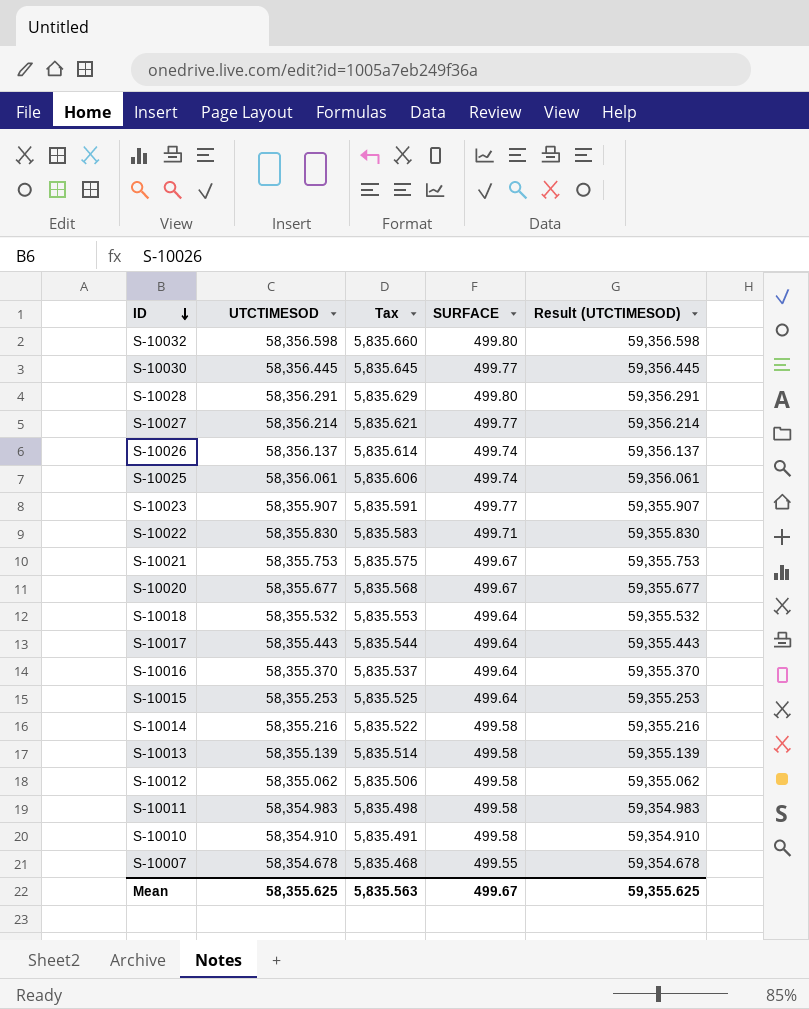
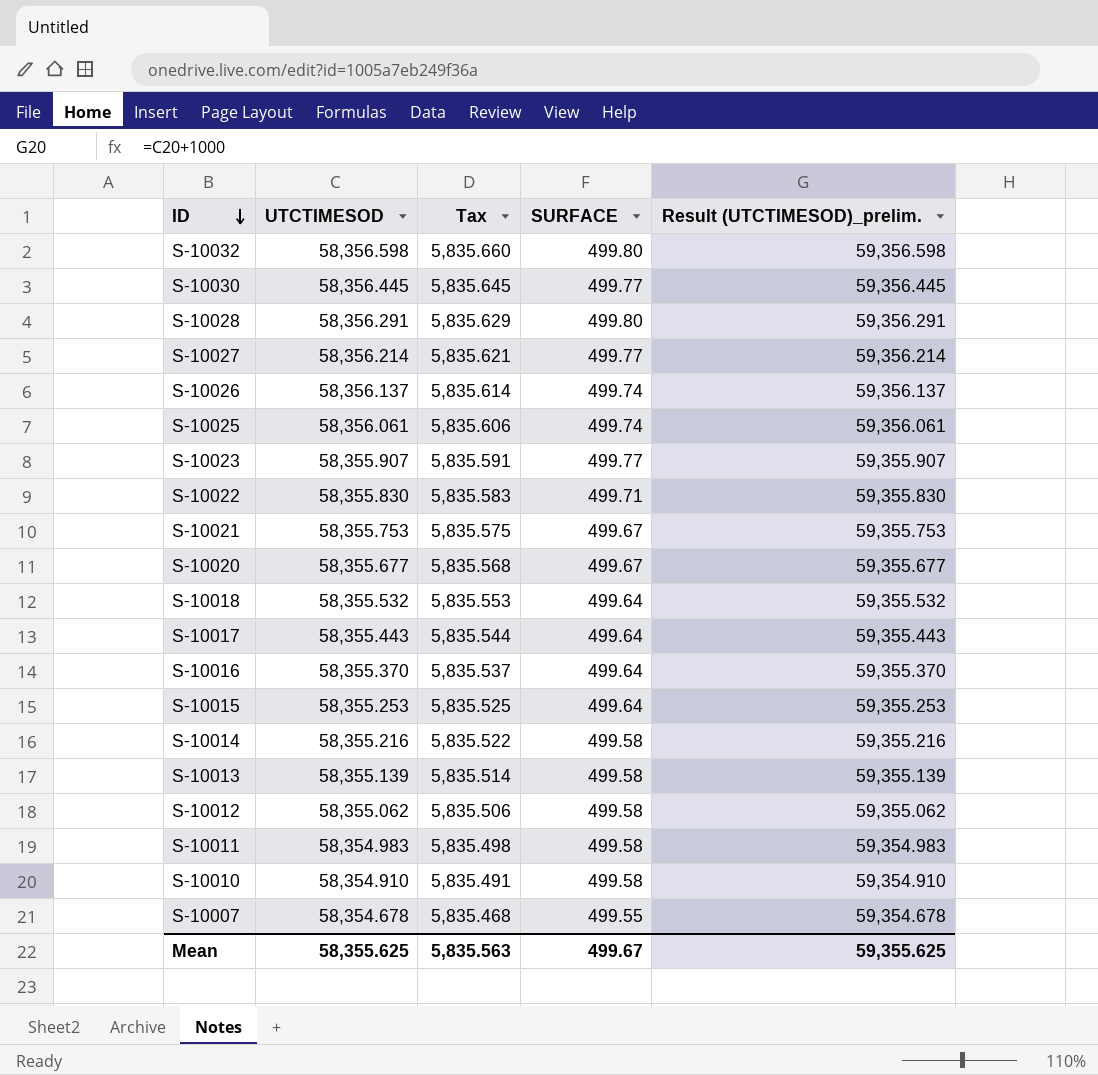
column name: Result (UTCTIMESOD) -> Result (UTCTIMESOD)_prelim.

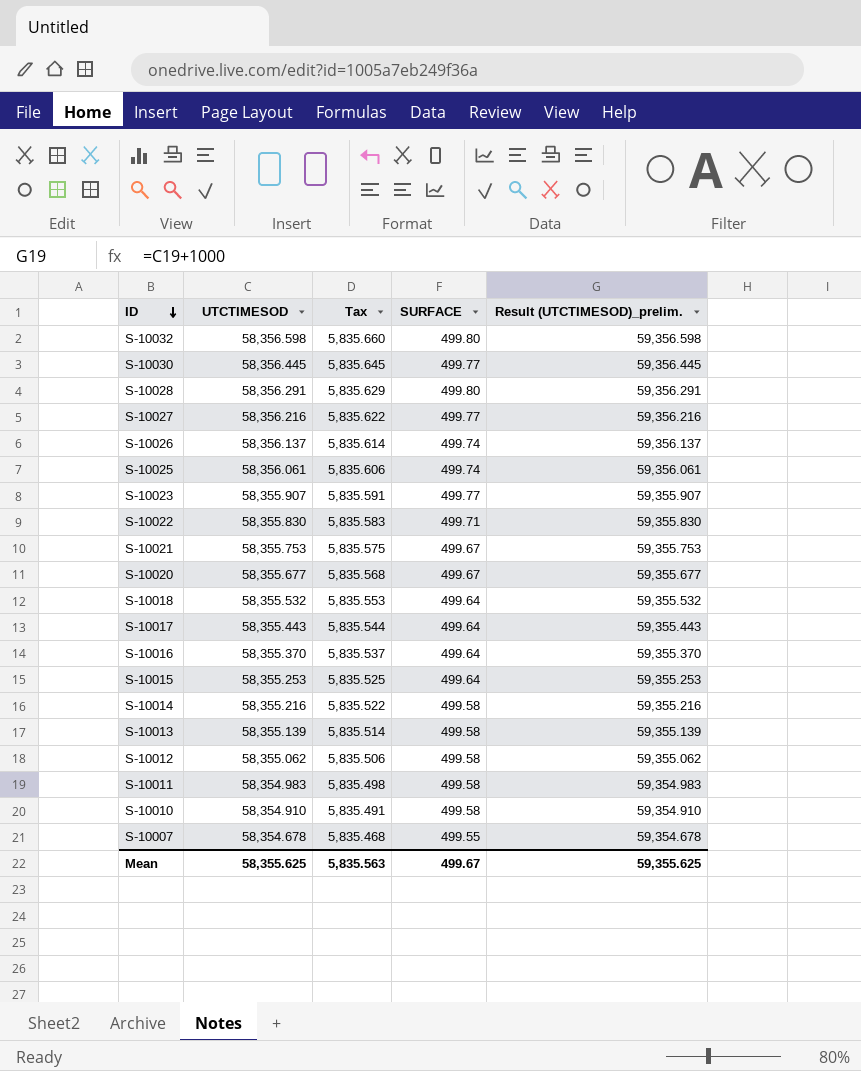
S-10027 | UTCTIMESOD: 58,356.214 -> 58,356.216
S-10027 | Tax: 5,835.621 -> 5,835.622
S-10027 | Result (UTCTIMESOD)_prelim.: 59,356.214 -> 59,356.216

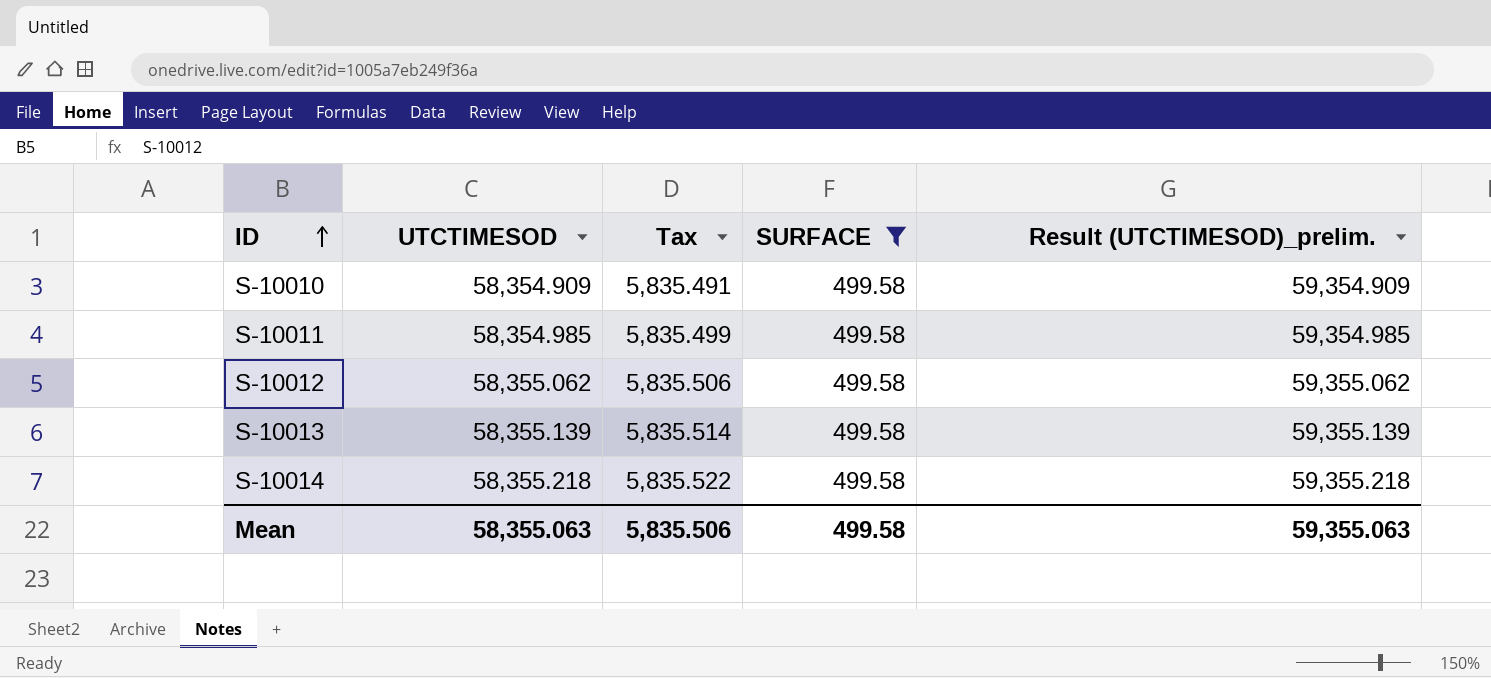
filter: none -> SURFACE = 499.58
row order: ID descending -> ID ascending
S-10010 | UTCTIMESOD: 58,354.910 -> 58,354.909
S-10010 | Result (UTCTIMESOD)_prelim.: 59,354.910 -> 59,354.909
S-10011 | UTCTIMESOD: 58,354.983 -> 58,354.985
S-10011 | Tax: 5,835.498 -> 5,835.499
S-10011 | Result (UTCTIMESOD)_prelim.: 59,354.983 -> 59,354.985
S-10014 | UTCTIMESOD: 58,355.216 -> 58,355.218
S-10014 | Result (UTCTIMESOD)_prelim.: 59,355.216 -> 59,355.218
Mean | UTCTIMESOD: 58,355.625 -> 58,355.063
Mean | Tax: 5,835.563 -> 5,835.506
Mean | SURFACE: 499.67 -> 499.58
Mean | Result (UTCTIMESOD)_prelim.: 59,355.625 -> 59,355.063

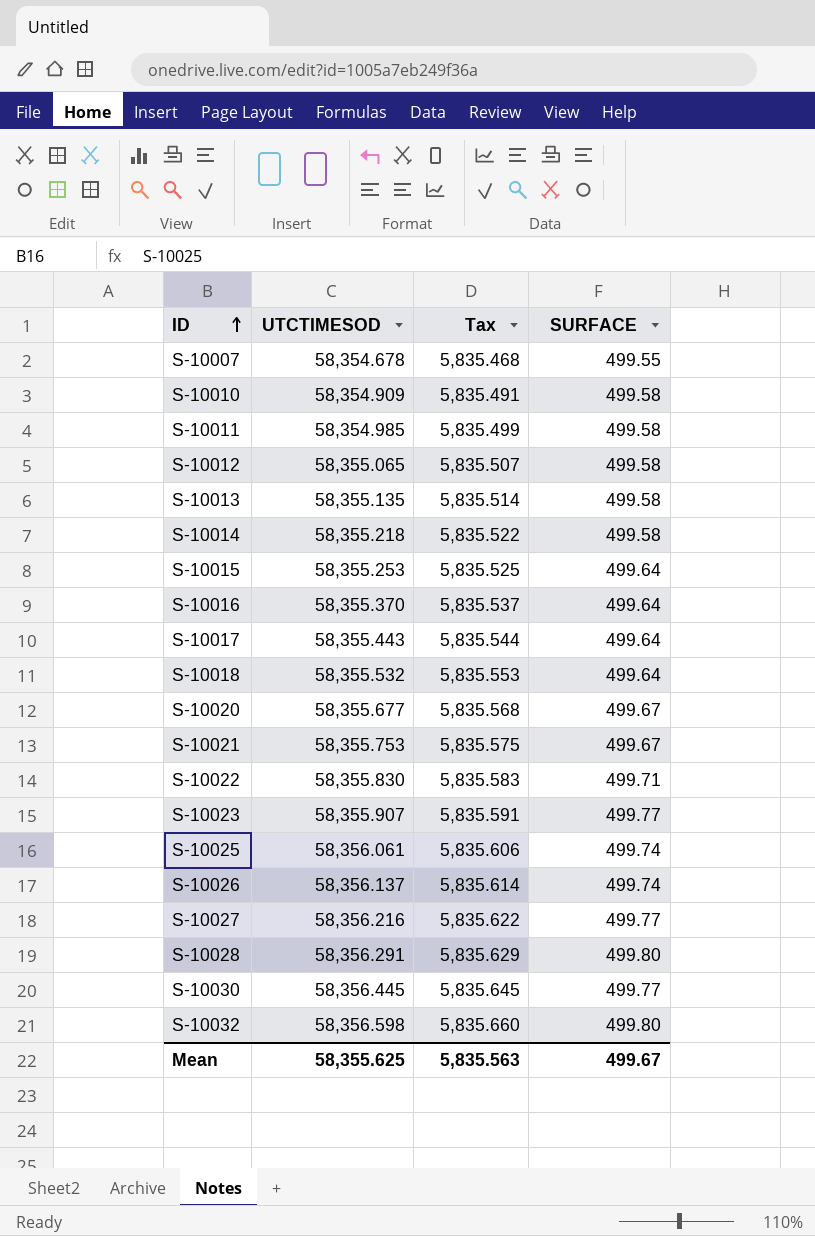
filter: SURFACE = 499.58 -> none
column Result (UTCTIMESOD)_prelim. | formula: [UTCTIMESOD] + 1000 -> none
S-10012 | UTCTIMESOD: 58,355.062 -> 58,355.065
S-10012 | Tax: 5,835.506 -> 5,835.507
S-10013 | UTCTIMESOD: 58,355.139 -> 58,355.135
Mean | UTCTIMESOD: 58,355.063 -> 58,355.625
Mean | Tax: 5,835.506 -> 5,835.563
Mean | SURFACE: 499.58 -> 499.67

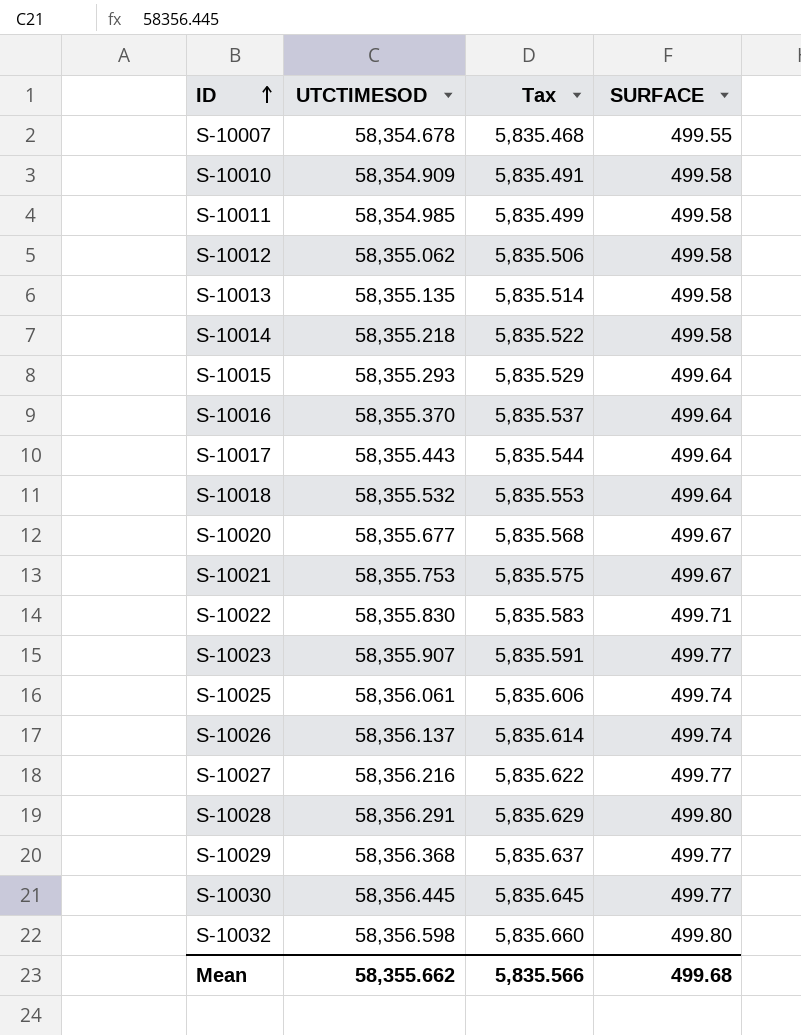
S-10012 | UTCTIMESOD: 58,355.065 -> 58,355.062
S-10012 | Tax: 5,835.507 -> 5,835.506
S-10015 | UTCTIMESOD: 58,355.253 -> 58,355.293
S-10015 | Tax: 5,835.525 -> 5,835.529
row S-10029: none -> 58,356.368 | 5,835.637 | 499.77
Mean | UTCTIMESOD: 58,355.625 -> 58,355.662
Mean | Tax: 5,835.563 -> 5,835.566
Mean | SURFACE: 499.67 -> 499.68

